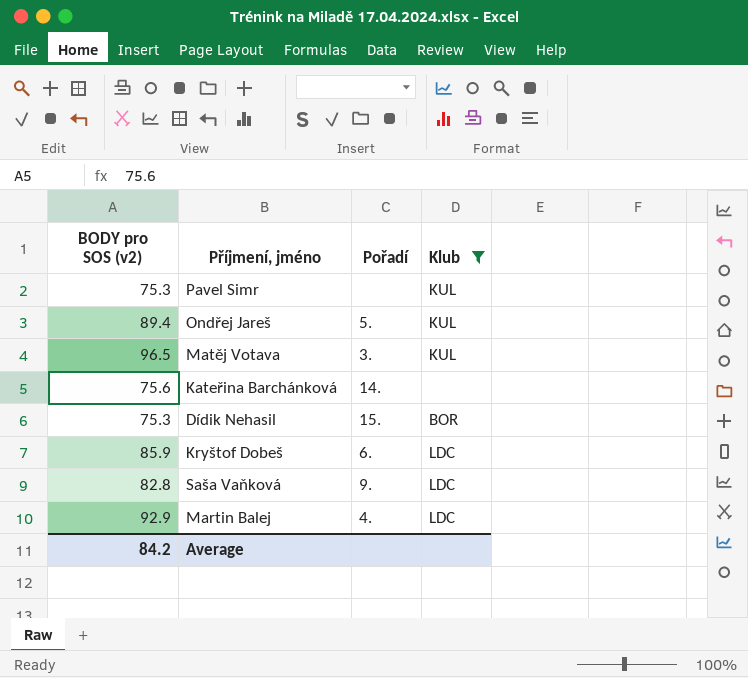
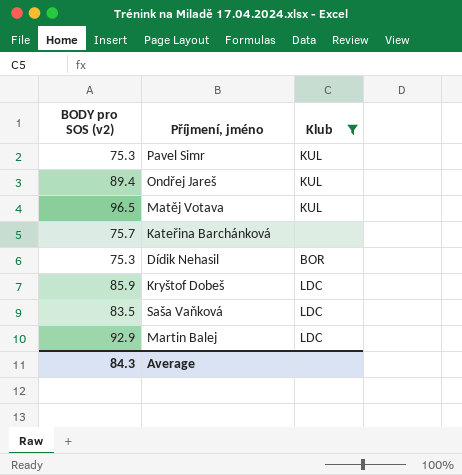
column Pořadí | position: 3 -> none
Kateřina Barchánková | BODY pro SOS (v2): 75.6 -> 75.7
Saša Vaňková | BODY pro SOS (v2): 82.8 -> 83.5
Average | BODY pro SOS (v2): 84.2 -> 84.3

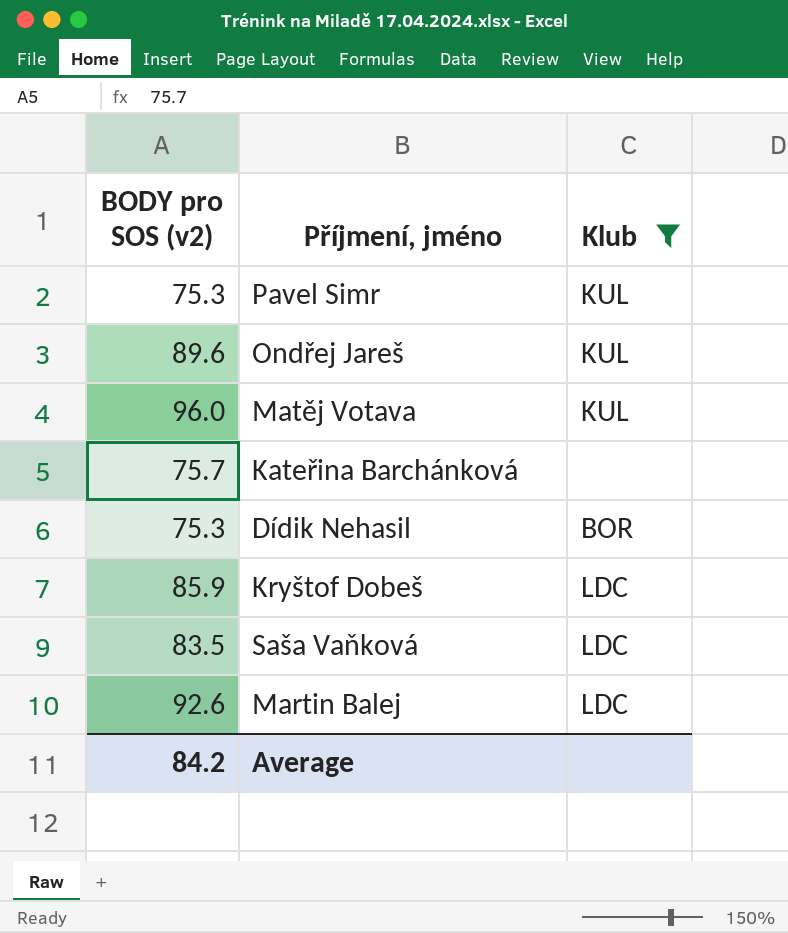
Ondřej Jareš | BODY pro SOS (v2): 89.4 -> 89.6
Matěj Votava | BODY pro SOS (v2): 96.5 -> 96.0
Martin Balej | BODY pro SOS (v2): 92.9 -> 92.6
Average | BODY pro SOS (v2): 84.3 -> 84.2

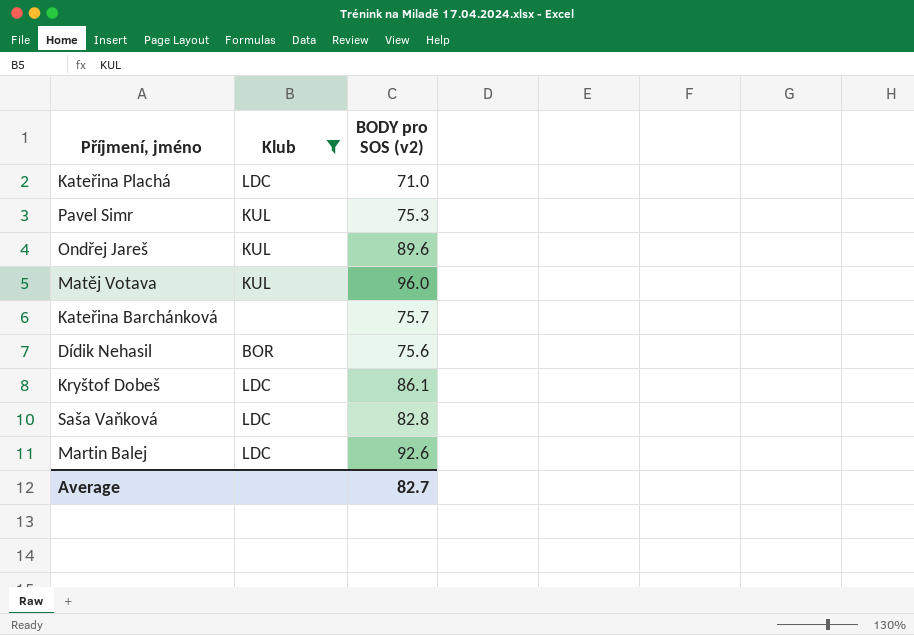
column BODY pro SOS (v2) | position: 1 -> 3
row Kateřina Plachá: none -> LDC | 71.0
Dídik Nehasil | BODY pro SOS (v2): 75.3 -> 75.6
Kryštof Dobeš | BODY pro SOS (v2): 85.9 -> 86.1
Saša Vaňková | BODY pro SOS (v2): 83.5 -> 82.8
Average | BODY pro SOS (v2): 84.2 -> 82.7

